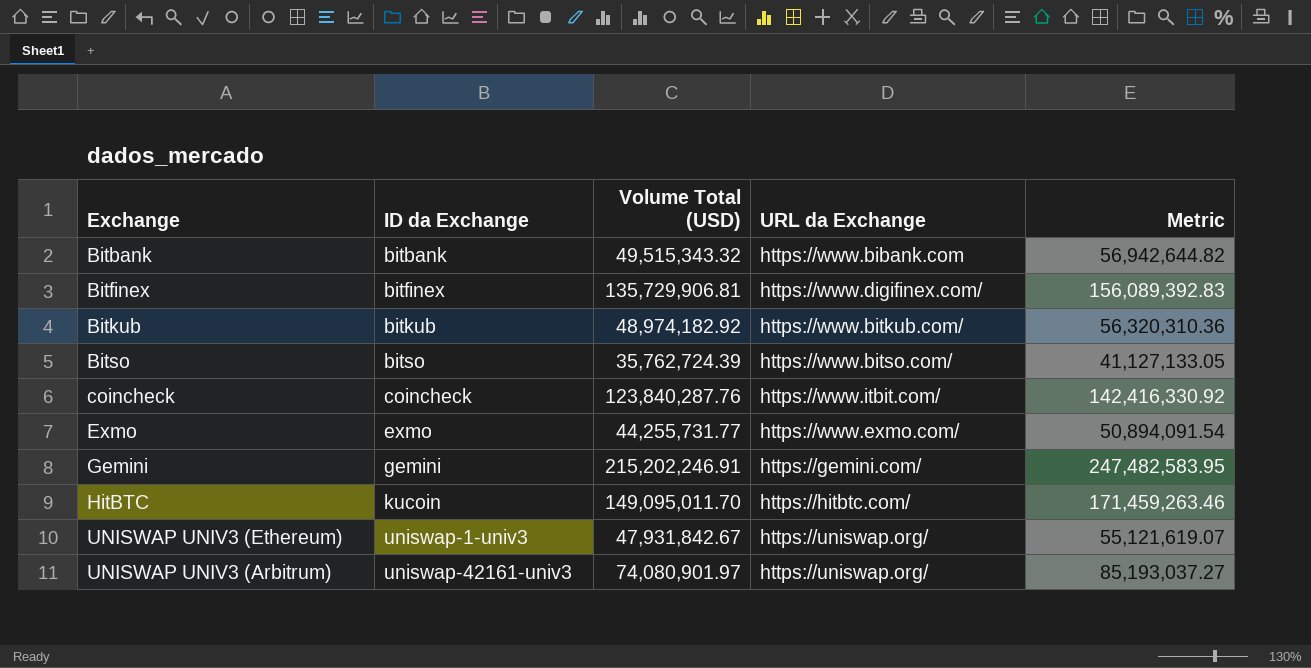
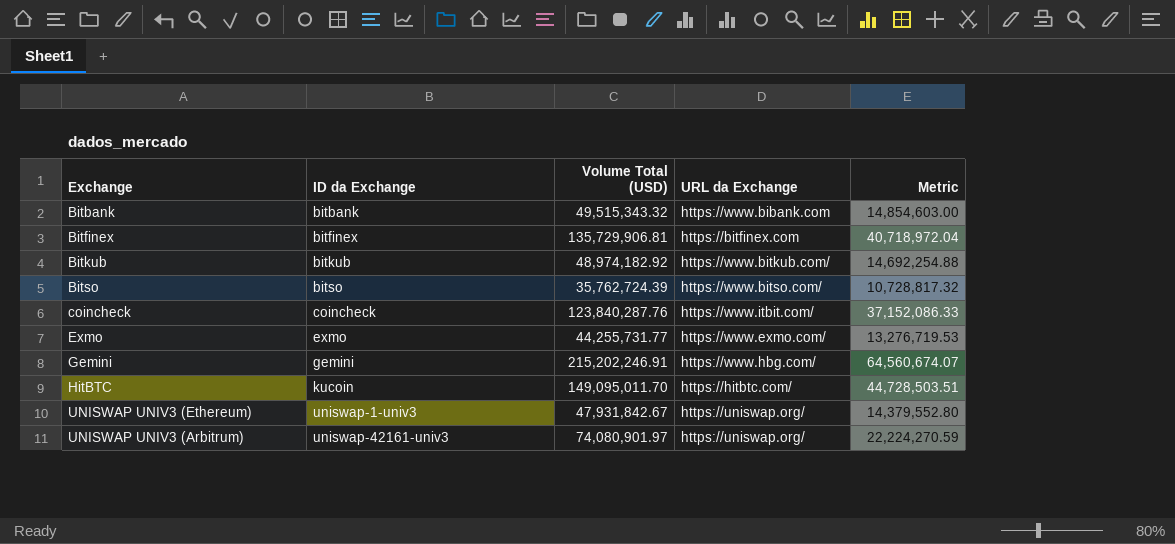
column Metric | formula: [Volume Total (USD)] * 1.15 -> [Volume Total (USD)] * 0.3
Bitfinex | URL da Exchange: https://www.digifinex.com/ -> https://bitfinex.com
Gemini | URL da Exchange: https://gemini.com/ -> https://www.hbg.com/

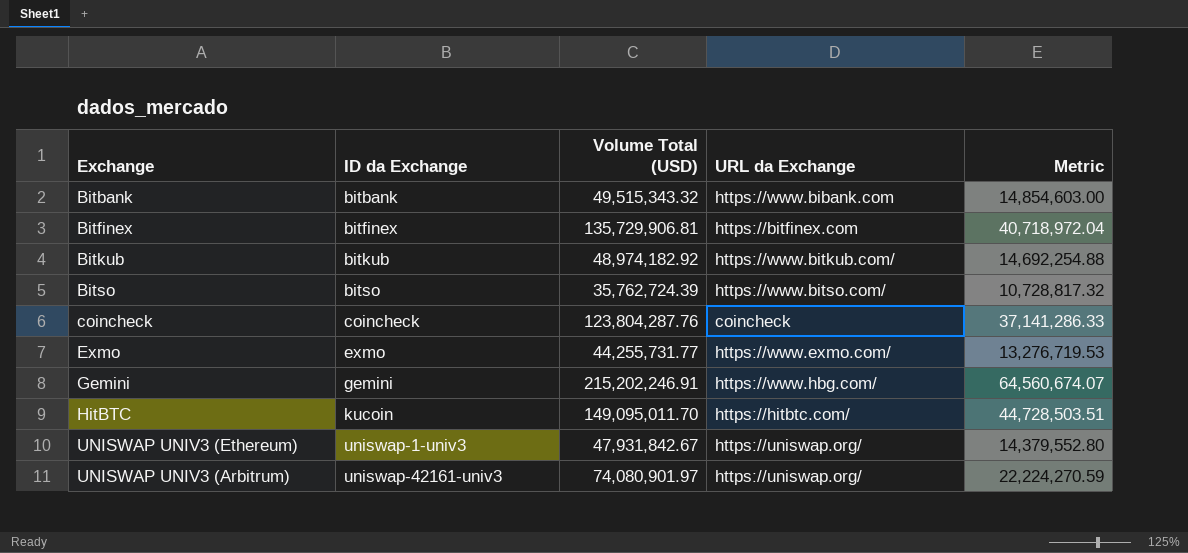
coincheck | Volume Total (USD): 123,840,287.76 -> 123,804,287.76
coincheck | URL da Exchange: https://www.itbit.com/ -> coincheck
coincheck | Metric: 37,152,086.33 -> 37,141,286.33

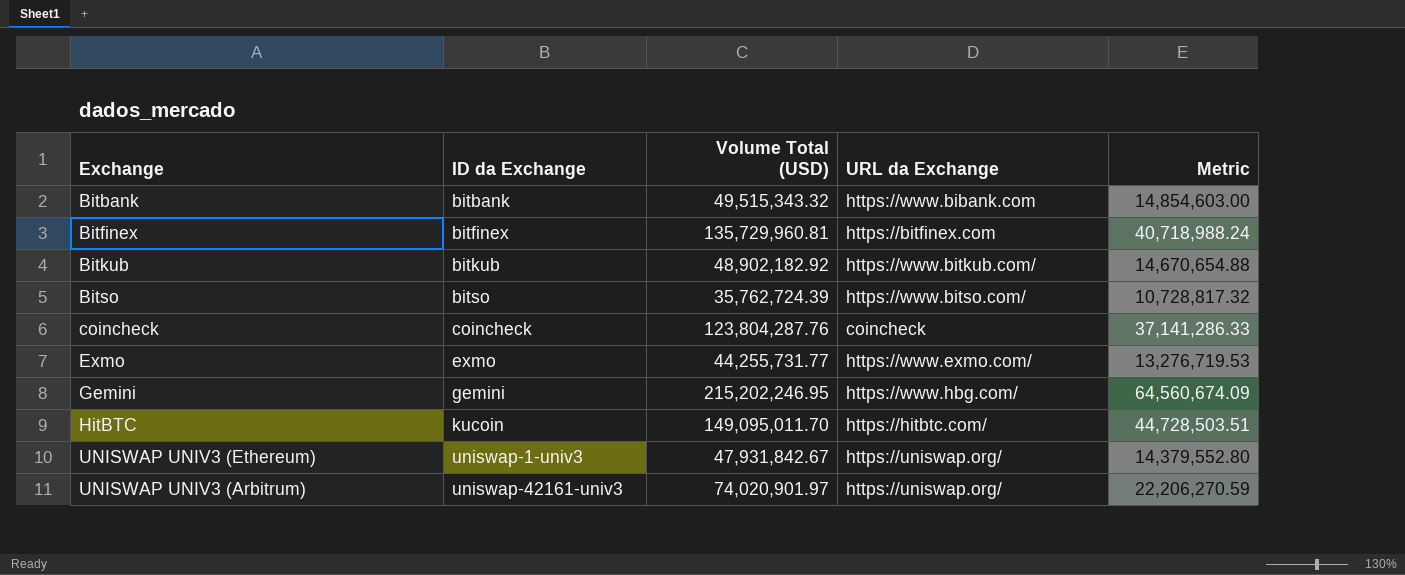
Bitfinex | Volume Total (USD): 135,729,906.81 -> 135,729,960.81
Bitfinex | Metric: 40,718,972.04 -> 40,718,988.24
Bitkub | Volume Total (USD): 48,974,182.92 -> 48,902,182.92
Bitkub | Metric: 14,692,254.88 -> 14,670,654.88
Gemini | Volume Total (USD): 215,202,246.91 -> 215,202,246.95
Gemini | Metric: 64,560,674.07 -> 64,560,674.09
UNISWAP UNIV3 (Arbitrum) | Volume Total (USD): 74,080,901.97 -> 74,020,901.97
UNISWAP UNIV3 (Arbitrum) | Metric: 22,224,270.59 -> 22,206,270.59

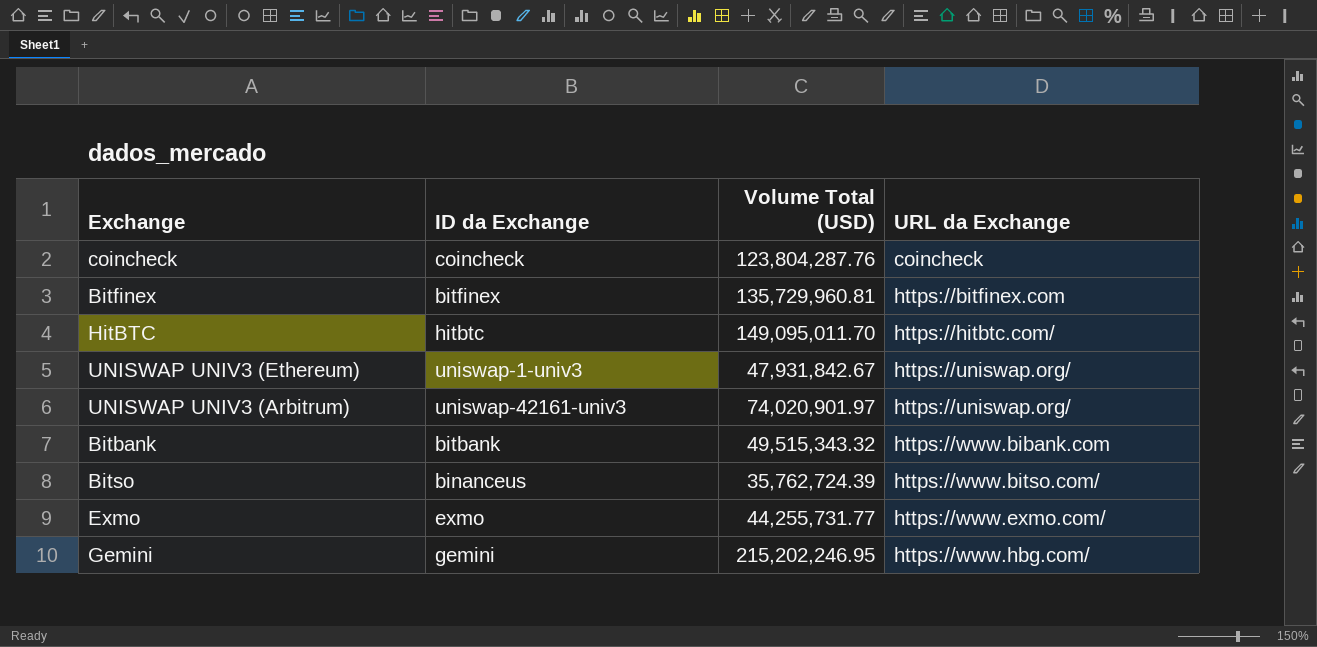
row order: ID da Exchange ascending -> URL da Exchange ascending
column Metric | formula: [Volume Total (USD)] * 0.3 -> none
row Bitkub: bitkub | 48,902,182.92 | https://www.bitkub.com/ | 14,670,654.88 -> none
HitBTC | ID da Exchange: kucoin -> hitbtc
Bitso | ID da Exchange: bitso -> binanceus

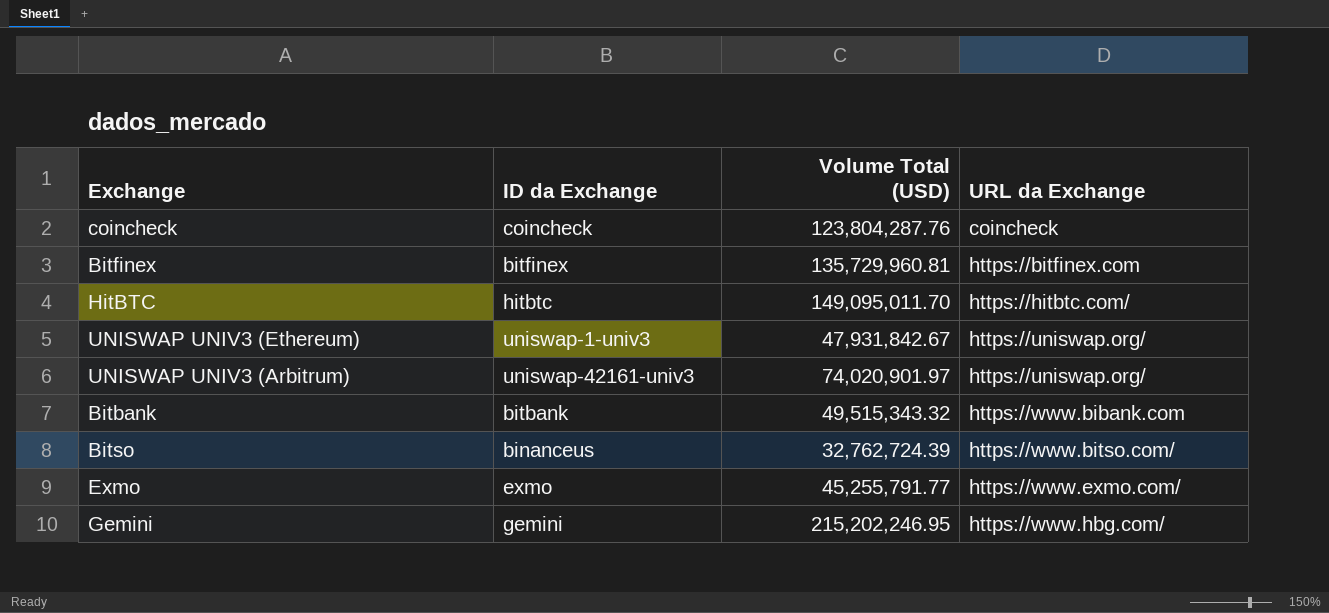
Bitso | Volume Total (USD): 35,762,724.39 -> 32,762,724.39
Exmo | Volume Total (USD): 44,255,731.77 -> 45,255,791.77

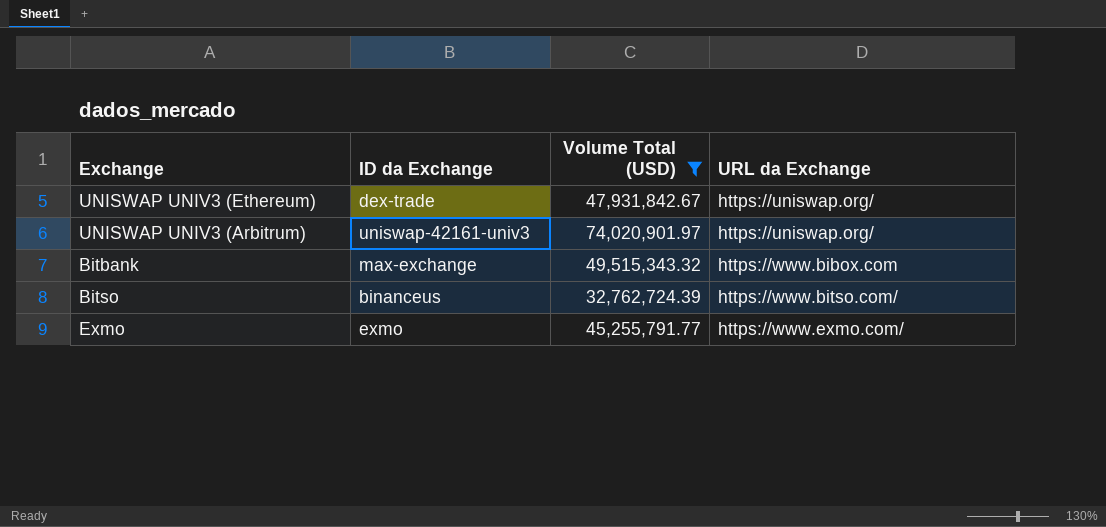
filter: none -> Volume Total (USD) <= 74,020,901.97
UNISWAP UNIV3 (Ethereum) | ID da Exchange: uniswap-1-univ3 -> dex-trade
Bitbank | ID da Exchange: bitbank -> max-exchange
Bitbank | URL da Exchange: https://www.bibank.com -> https://www.bibox.com

